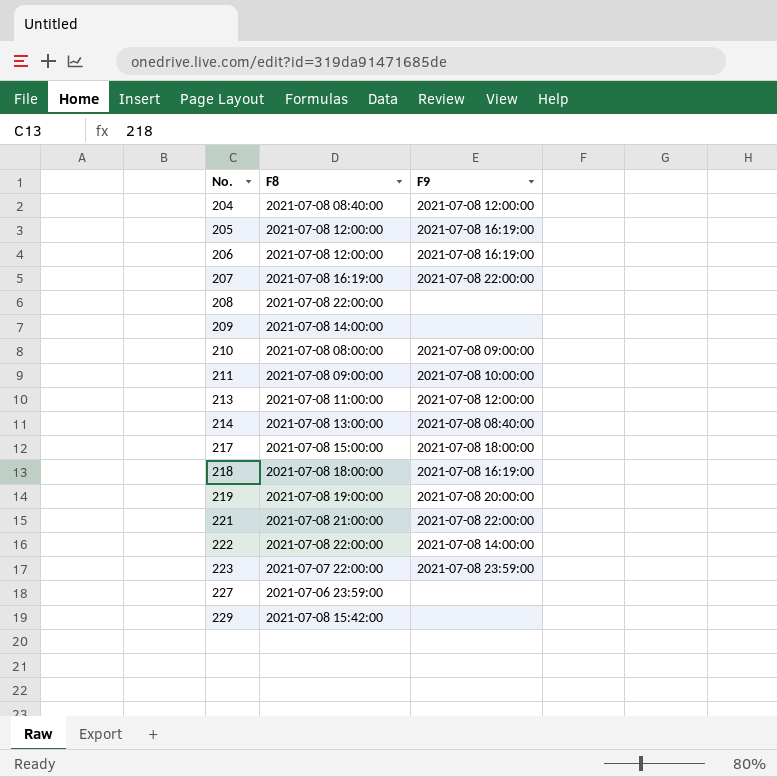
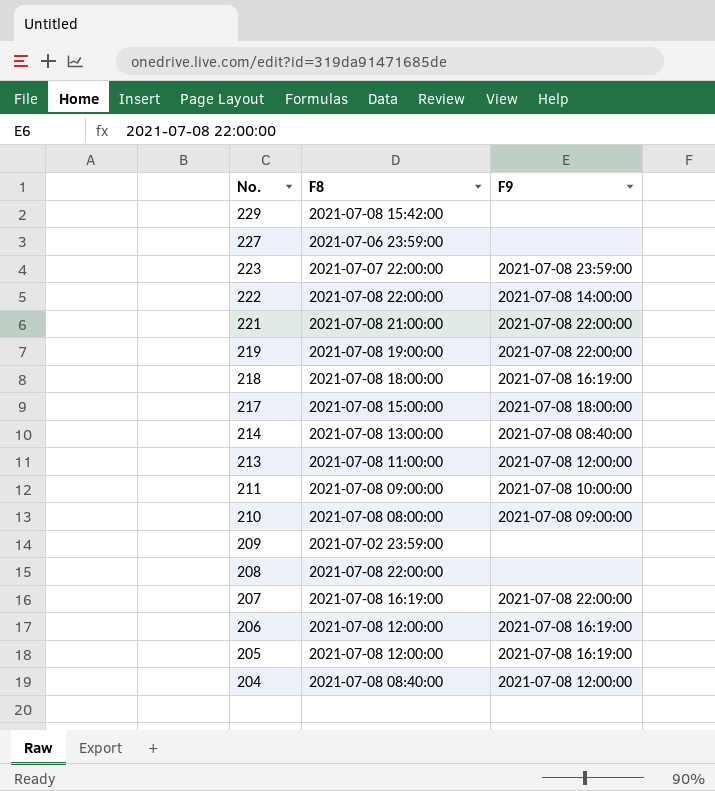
row order: No. ascending -> No. descending
219 | F9: 2021-07-08 20:00:00 -> 2021-07-08 22:00:00
209 | F8: 2021-07-08 14:00:00 -> 2021-07-02 23:59:00

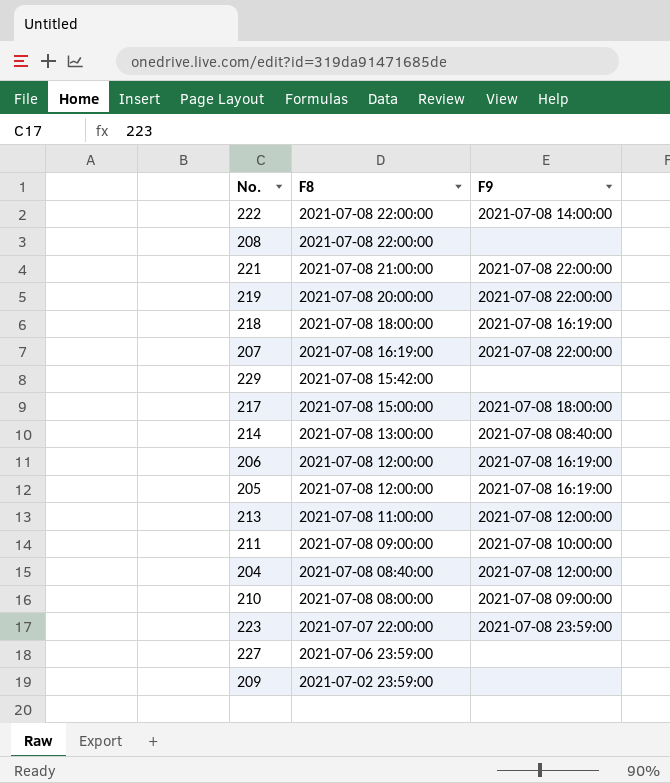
row order: No. descending -> F8 descending
219 | F8: 2021-07-08 19:00:00 -> 2021-07-08 20:00:00

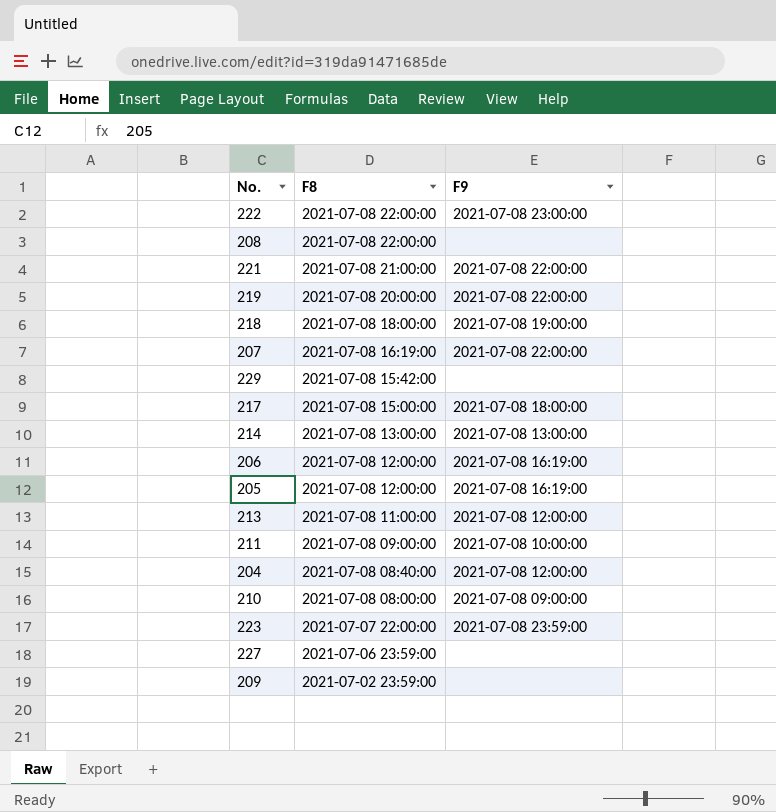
222 | F9: 2021-07-08 14:00:00 -> 2021-07-08 23:00:00
218 | F9: 2021-07-08 16:19:00 -> 2021-07-08 19:00:00
214 | F9: 2021-07-08 08:40:00 -> 2021-07-08 13:00:00

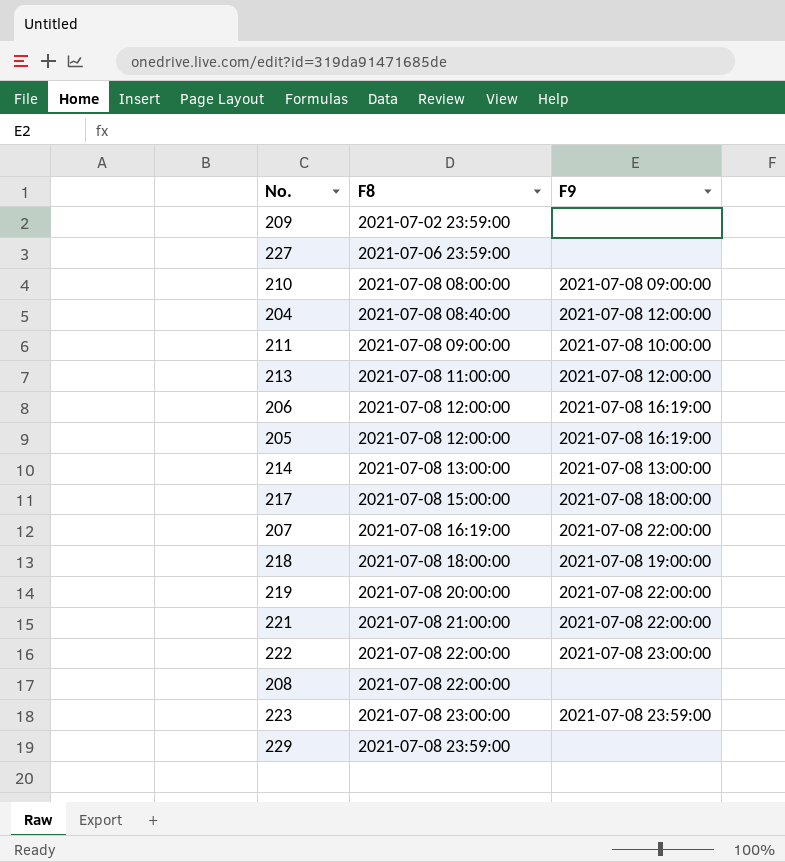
row order: F8 descending -> F8 ascending
223 | F8: 2021-07-07 22:00:00 -> 2021-07-08 23:00:00
229 | F8: 2021-07-08 15:42:00 -> 2021-07-08 23:59:00

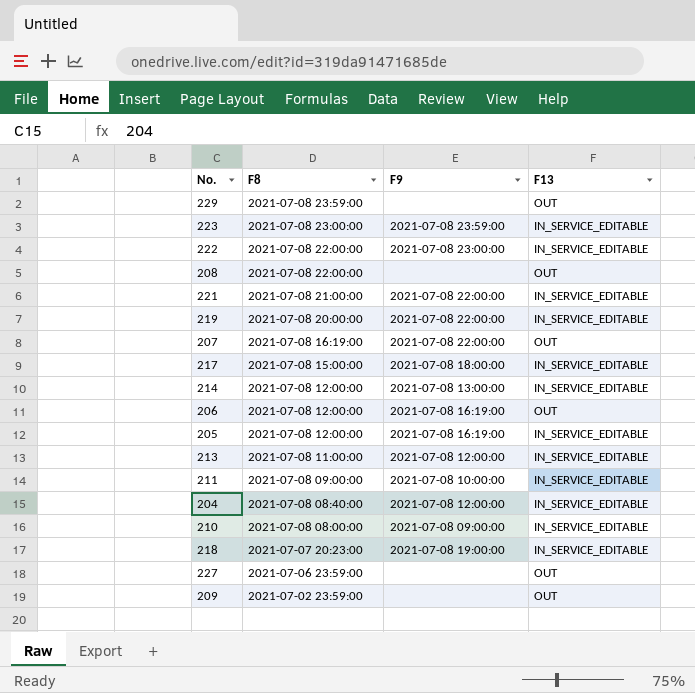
row order: F8 ascending -> F8 descending
column F13 | position: none -> 4
214 | F8: 2021-07-08 13:00:00 -> 2021-07-08 12:00:00
218 | F8: 2021-07-08 18:00:00 -> 2021-07-07 20:23:00

